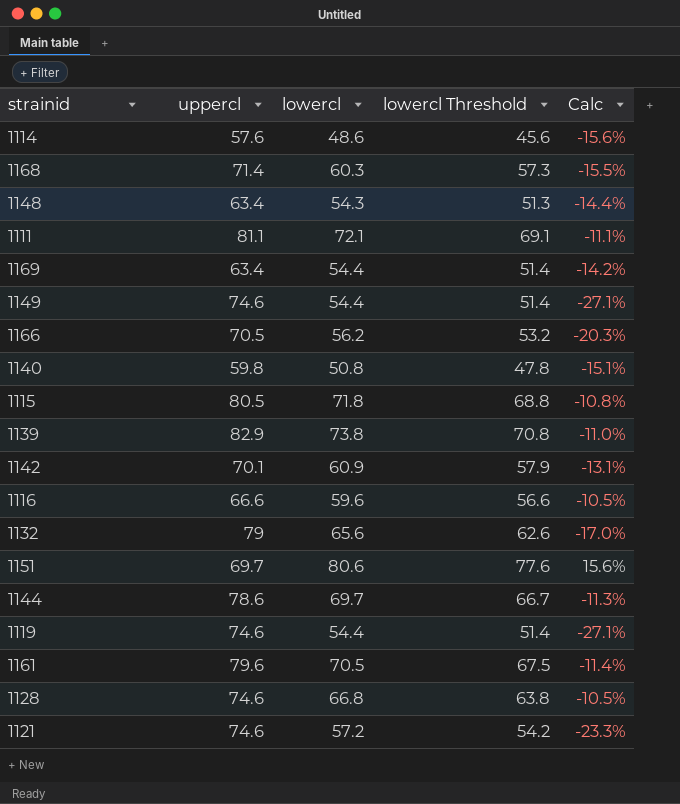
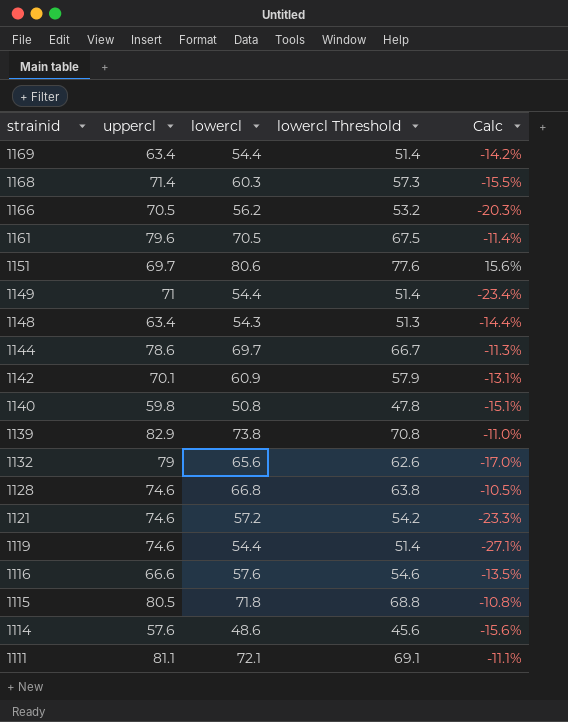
row order: none -> strainid descending
1149 | uppercl: 74.6 -> 71
1149 | Calc: -27.1% -> -23.4%
1116 | lowercl: 59.6 -> 57.6
1116 | lowercl Threshold: 56.6 -> 54.6
1116 | Calc: -10.5% -> -13.5%

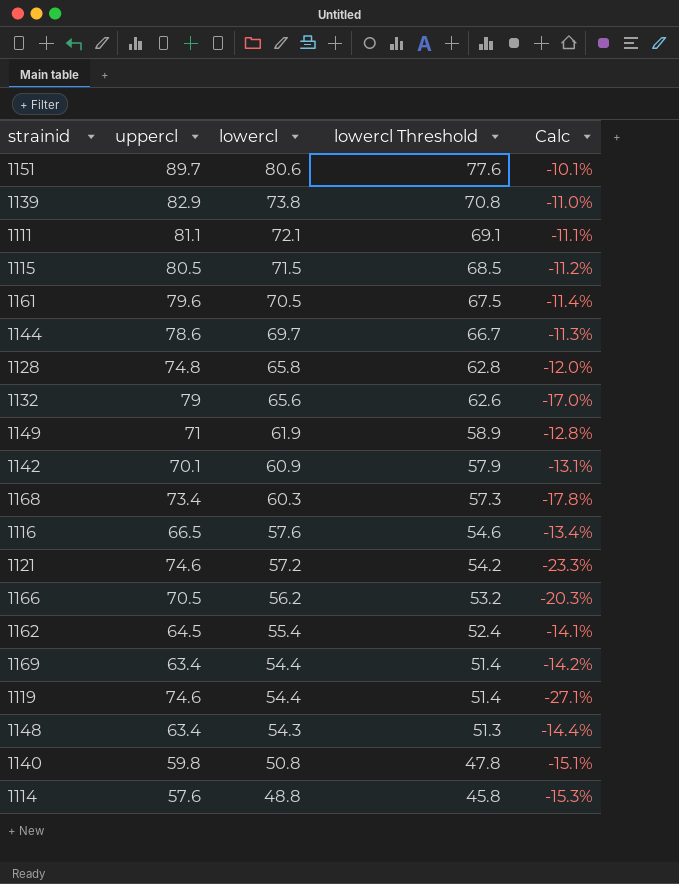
row order: strainid descending -> lowercl descending
1151 | uppercl: 69.7 -> 89.7
1151 | Calc: 15.6% -> -10.1%
1115 | lowercl: 71.8 -> 71.5
1115 | lowercl Threshold: 68.8 -> 68.5
1115 | Calc: -10.8% -> -11.2%
1128 | uppercl: 74.6 -> 74.8
1128 | lowercl: 66.8 -> 65.8
1128 | lowercl Threshold: 63.8 -> 62.8
1128 | Calc: -10.5% -> -12.0%
1149 | lowercl: 54.4 -> 61.9
1149 | lowercl Threshold: 51.4 -> 58.9
1149 | Calc: -23.4% -> -12.8%
1168 | uppercl: 71.4 -> 73.4
1168 | Calc: -15.5% -> -17.8%
1116 | uppercl: 66.6 -> 66.5
1116 | Calc: -13.5% -> -13.4%
row 1162: none -> 64.5 | 55.4 | 52.4 | -14.1%
1114 | lowercl: 48.6 -> 48.8
1114 | lowercl Threshold: 45.6 -> 45.8
1114 | Calc: -15.6% -> -15.3%

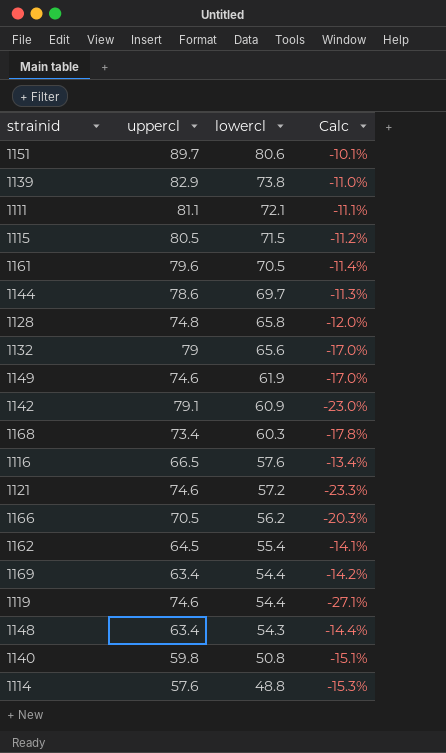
column lowercl Threshold | formula: [lowercl] - 3 -> none
1149 | uppercl: 71 -> 74.6
1149 | Calc: -12.8% -> -17.0%
1142 | uppercl: 70.1 -> 79.1
1142 | Calc: -13.1% -> -23.0%

